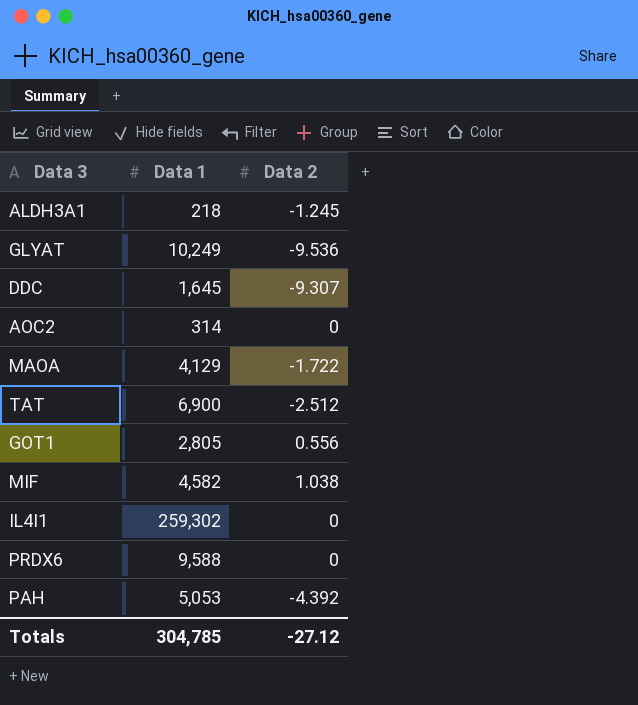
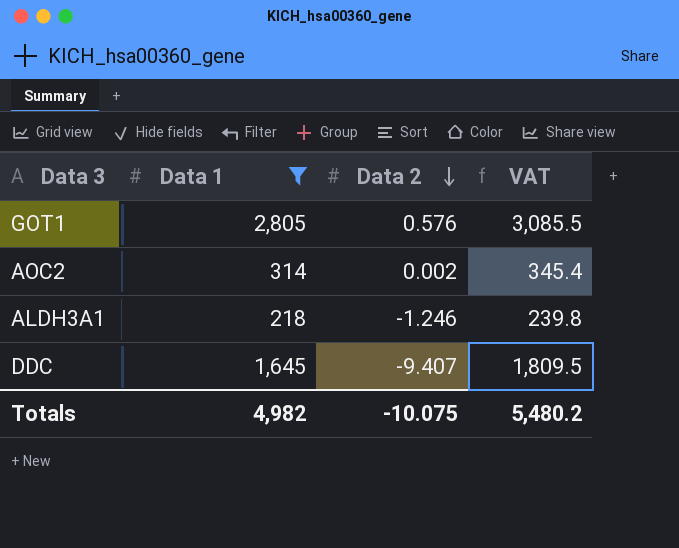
filter: none -> Data 1 <= 2,805
row order: none -> Data 2 descending
column VAT | formula: none -> [Data 1] * 1.1
GOT1 | Data 2: 0.556 -> 0.576
AOC2 | Data 2: 0 -> 0.002
ALDH3A1 | Data 2: -1.245 -> -1.246
DDC | Data 2: -9.307 -> -9.407
Totals | Data 1: 304,785 -> 4,982
Totals | Data 2: -27.12 -> -10.075

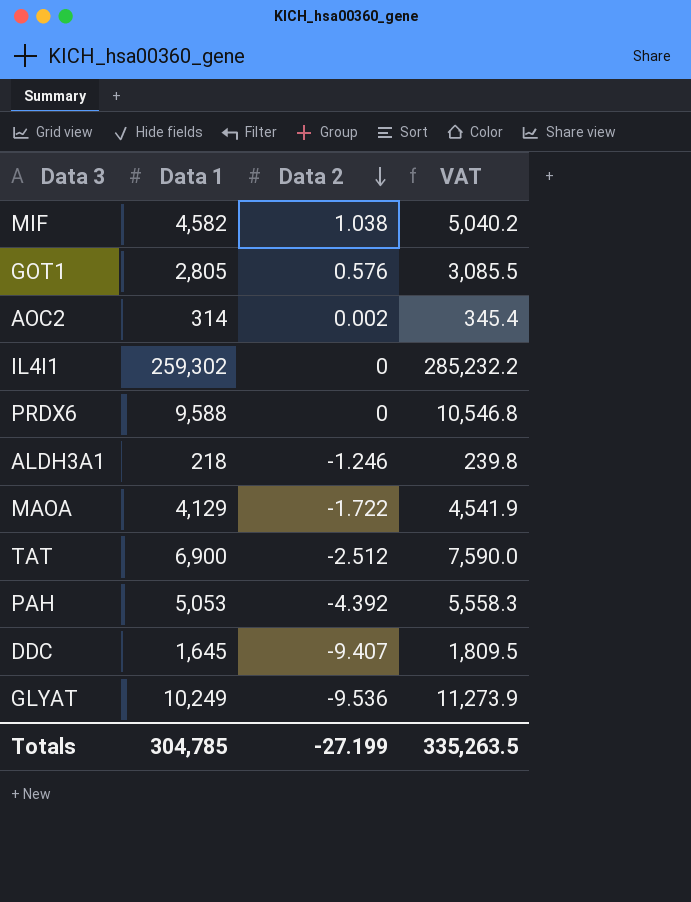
filter: Data 1 <= 2,805 -> none
Totals | Data 1: 4,982 -> 304,785
Totals | Data 2: -10.075 -> -27.199
Totals | VAT: 5,480.2 -> 335,263.5

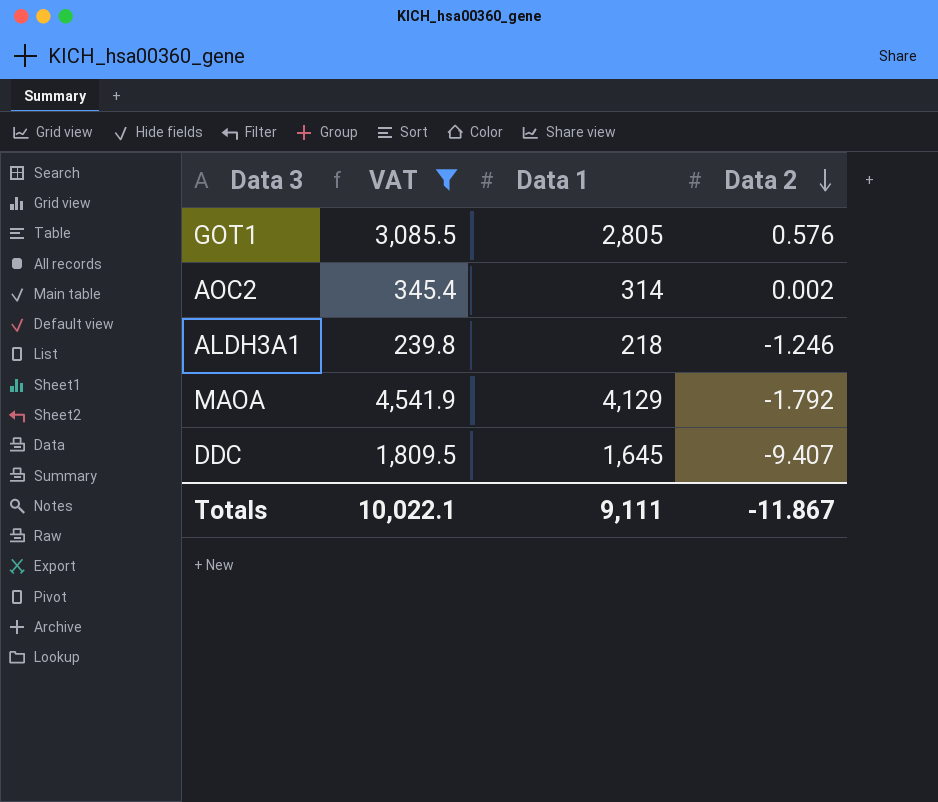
filter: none -> VAT <= 4,541.9
column VAT | position: 4 -> 2
MAOA | Data 2: -1.722 -> -1.792
Totals | VAT: 335,263.5 -> 10,022.1
Totals | Data 1: 304,785 -> 9,111
Totals | Data 2: -27.199 -> -11.867

